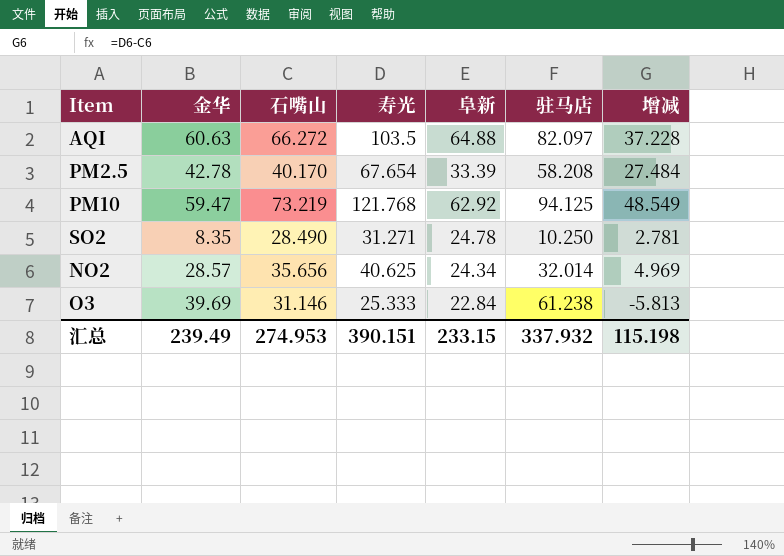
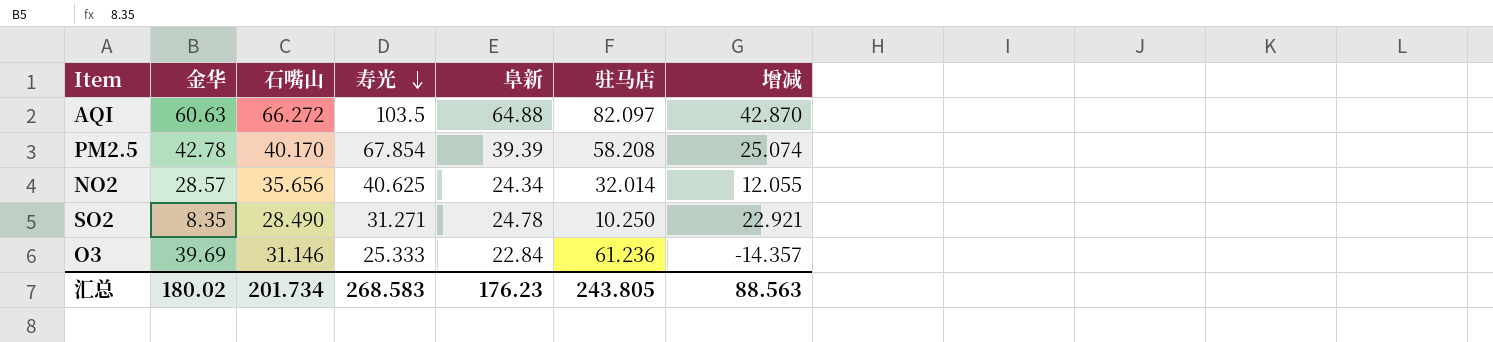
row order: none -> 寿光 descending
column 增减 | formula: [寿光] - [石嘴山] -> [寿光] - [金华]
row PM10: 59.47 | 73.219 | 121.768 | 62.92 | 94.125 | 48.549 -> none
PM2.5 | 寿光: 67.654 -> 67.854
PM2.5 | 阜新: 33.39 -> 39.39
O3 | 驻马店: 61.238 -> 61.236
汇总 | 金华: 239.49 -> 180.02
汇总 | 石嘴山: 274.953 -> 201.734
汇总 | 寿光: 390.151 -> 268.583
汇总 | 阜新: 233.15 -> 176.23
汇总 | 驻马店: 337.932 -> 243.805
汇总 | 增减: 115.198 -> 88.563

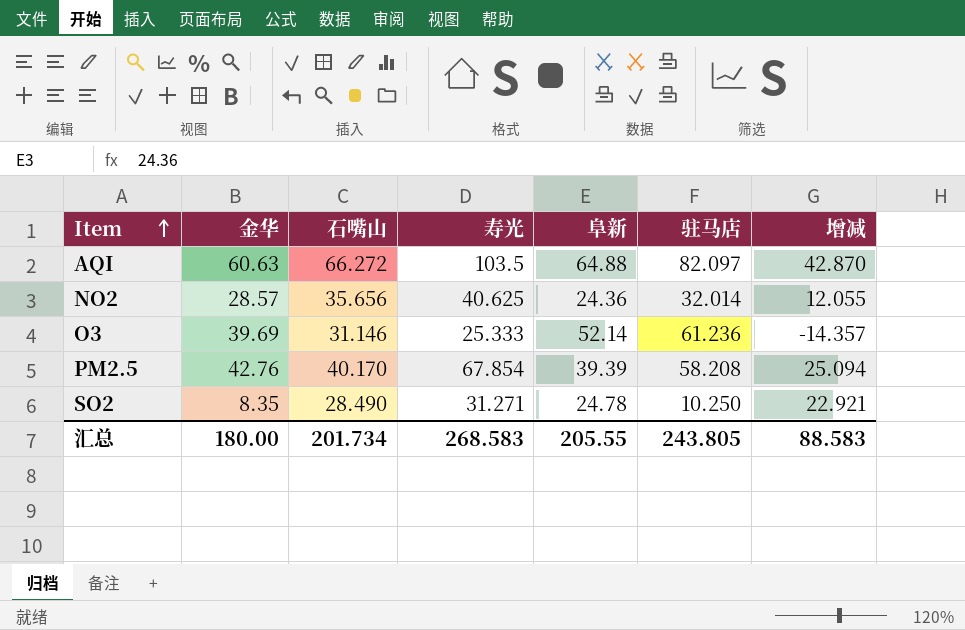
row order: 寿光 descending -> Item ascending
NO2 | 阜新: 24.34 -> 24.36
O3 | 阜新: 22.84 -> 52.14
PM2.5 | 金华: 42.78 -> 42.76
PM2.5 | 增减: 25.074 -> 25.094
汇总 | 金华: 180.02 -> 180.00
汇总 | 阜新: 176.23 -> 205.55
汇总 | 增减: 88.563 -> 88.583

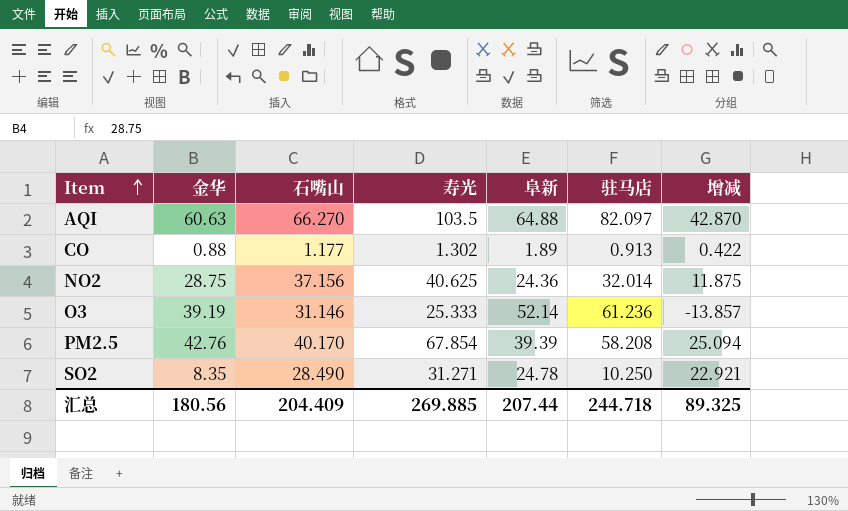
AQI | 石嘴山: 66.272 -> 66.270
row CO: none -> 0.88 | 1.177 | 1.302 | 1.89 | 0.913 | 0.422
NO2 | 金华: 28.57 -> 28.75
NO2 | 石嘴山: 35.656 -> 37.156
NO2 | 增减: 12.055 -> 11.875
O3 | 金华: 39.69 -> 39.19
O3 | 增减: -14.357 -> -13.857
汇总 | 金华: 180.00 -> 180.56
汇总 | 石嘴山: 201.734 -> 204.409
汇总 | 寿光: 268.583 -> 269.885
汇总 | 阜新: 205.55 -> 207.44
汇总 | 驻马店: 243.805 -> 244.718
汇总 | 增减: 88.583 -> 89.325

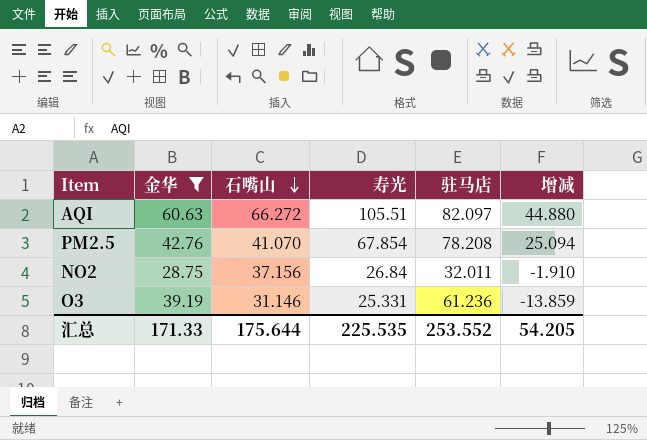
filter: none -> 金华 >= 28.75
row order: Item ascending -> 石嘴山 descending
column 阜新 | position: 5 -> none
AQI | 石嘴山: 66.270 -> 66.272
AQI | 寿光: 103.5 -> 105.51
AQI | 增减: 42.870 -> 44.880
PM2.5 | 石嘴山: 40.170 -> 41.070
PM2.5 | 驻马店: 58.208 -> 78.208
NO2 | 寿光: 40.625 -> 26.84
NO2 | 驻马店: 32.014 -> 32.011
NO2 | 增减: 11.875 -> -1.910
O3 | 寿光: 25.333 -> 25.331
O3 | 增减: -13.857 -> -13.859
汇总 | 金华: 180.56 -> 171.33
汇总 | 石嘴山: 204.409 -> 175.644
汇总 | 寿光: 269.885 -> 225.535
汇总 | 驻马店: 244.718 -> 253.552
汇总 | 增减: 89.325 -> 54.205

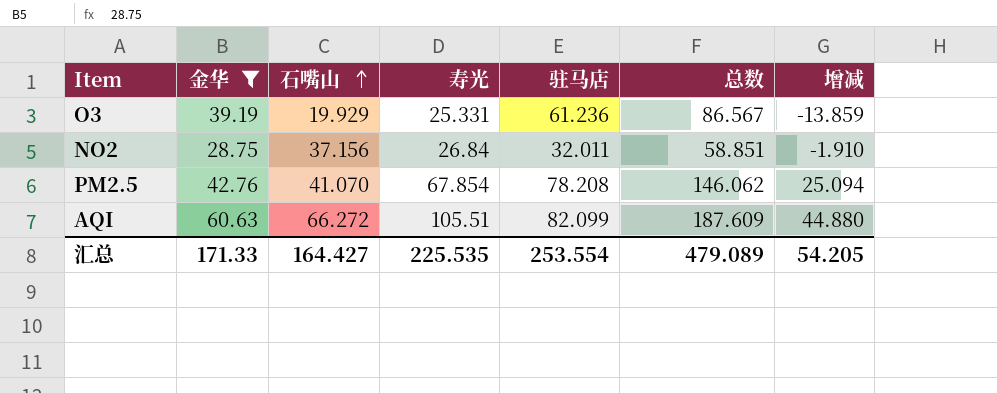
row order: 石嘴山 descending -> 石嘴山 ascending
column 总数 | formula: none -> [寿光] + [驻马店]
O3 | 石嘴山: 31.146 -> 19.929
AQI | 驻马店: 82.097 -> 82.099
汇总 | 石嘴山: 175.644 -> 164.427
汇总 | 驻马店: 253.552 -> 253.554

